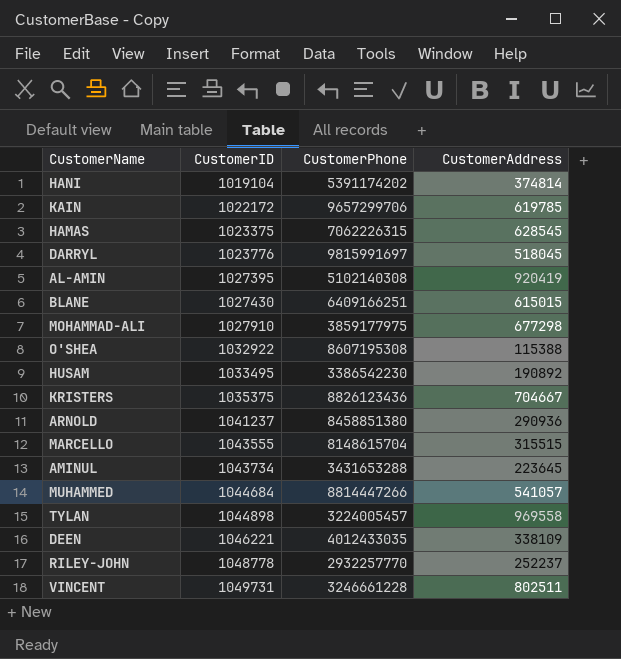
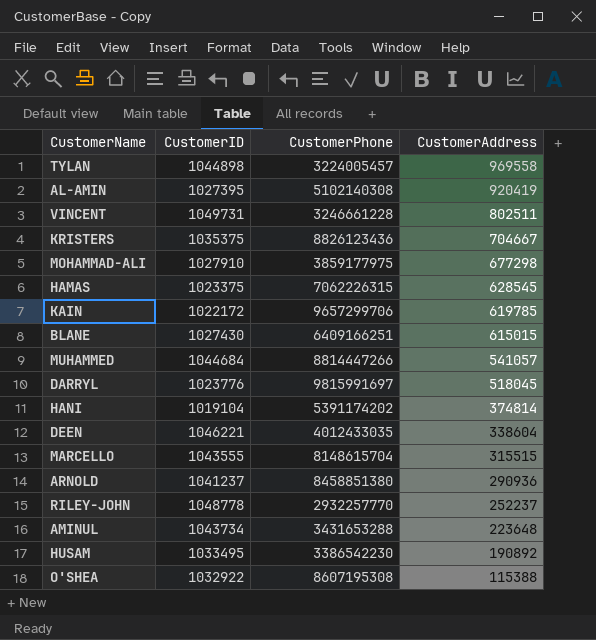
row order: CustomerID ascending -> CustomerAddress descending
DEEN | CustomerAddress: 338109 -> 338604
AMINUL | CustomerAddress: 223645 -> 223648

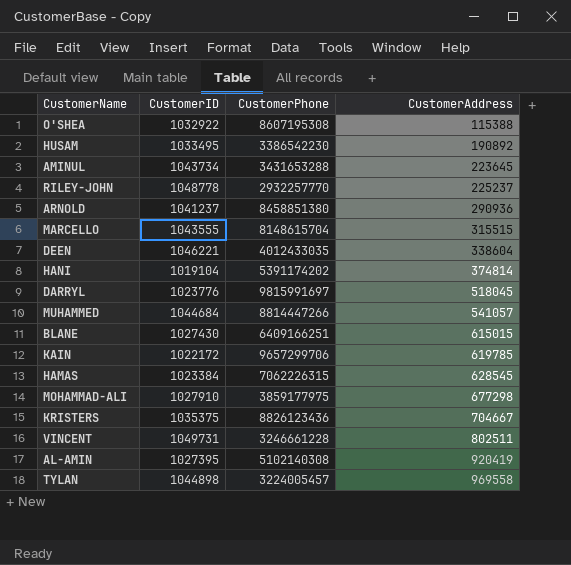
row order: CustomerAddress descending -> CustomerAddress ascending
AMINUL | CustomerAddress: 223648 -> 223645
RILEY-JOHN | CustomerAddress: 252237 -> 225237
HAMAS | CustomerID: 1023375 -> 1023384

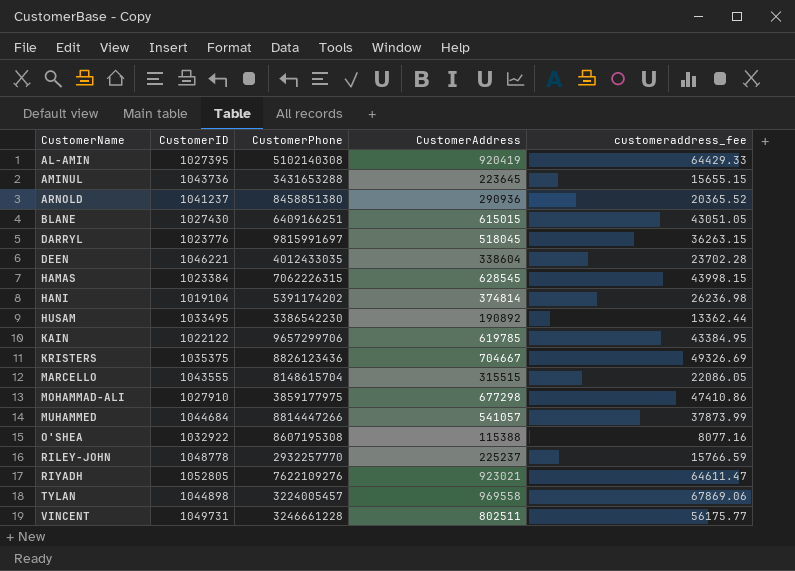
row order: CustomerAddress ascending -> CustomerName ascending
column customeraddress_fee | formula: none -> [CustomerAddress] * 0.07
AMINUL | CustomerID: 1043734 -> 1043736
KAIN | CustomerID: 1022172 -> 1022122
row RIYADH: none -> 1052805 | 7622109276 | 923021 | 64611.47

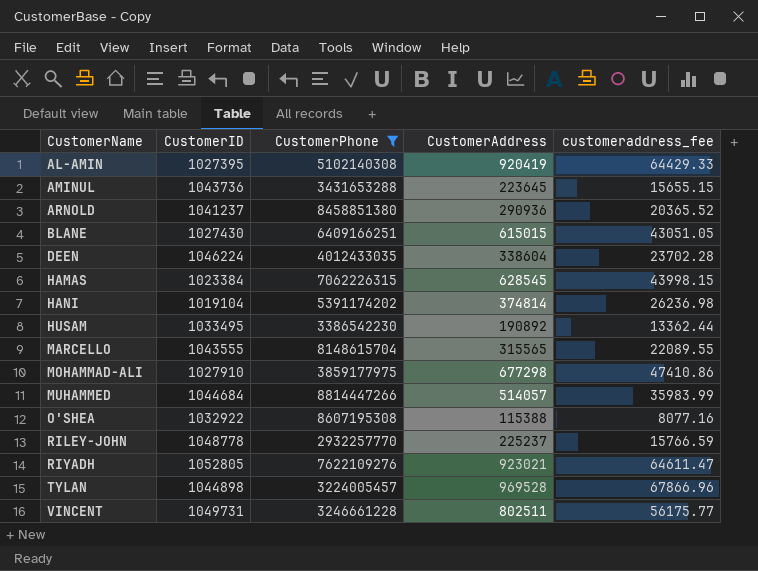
filter: none -> CustomerPhone <= 8814447266
DEEN | CustomerID: 1046221 -> 1046224
MARCELLO | CustomerAddress: 315515 -> 315565
MARCELLO | customeraddress_fee: 22086.05 -> 22089.55
MUHAMMED | CustomerAddress: 541057 -> 514057
MUHAMMED | customeraddress_fee: 37873.99 -> 35983.99
TYLAN | CustomerAddress: 969558 -> 969528
TYLAN | customeraddress_fee: 67869.06 -> 67866.96

